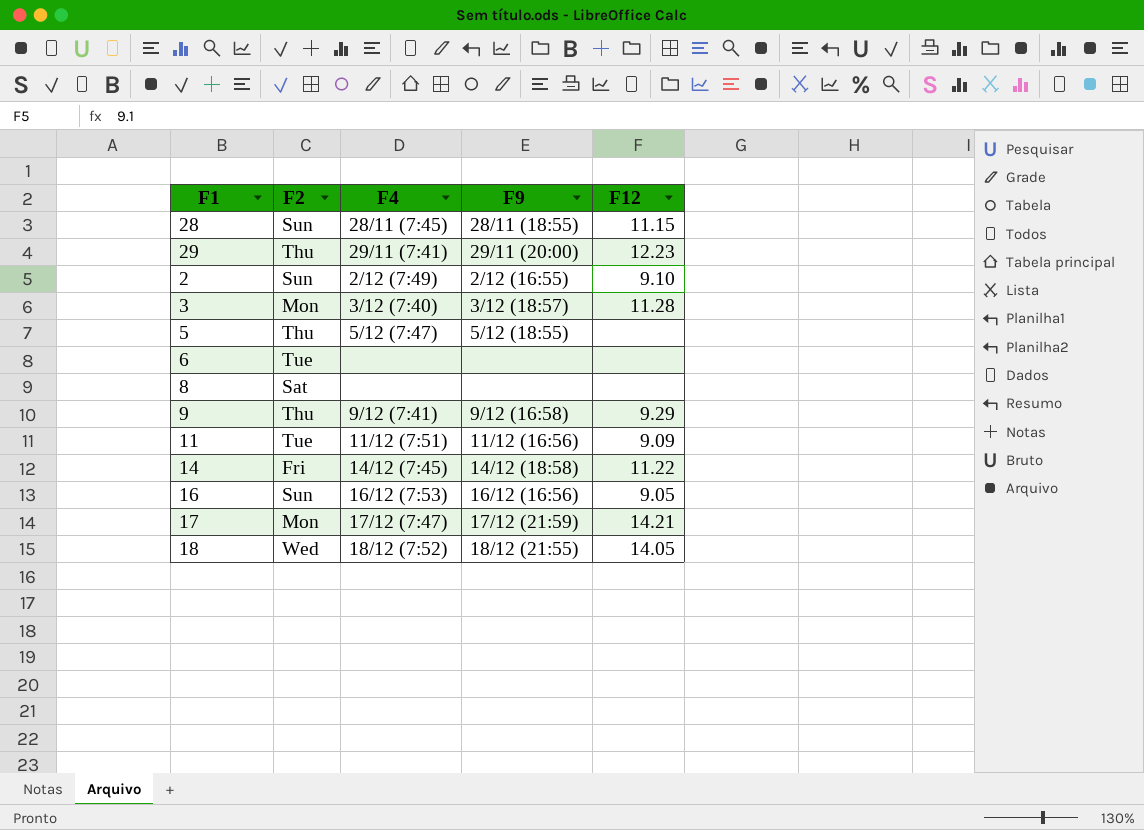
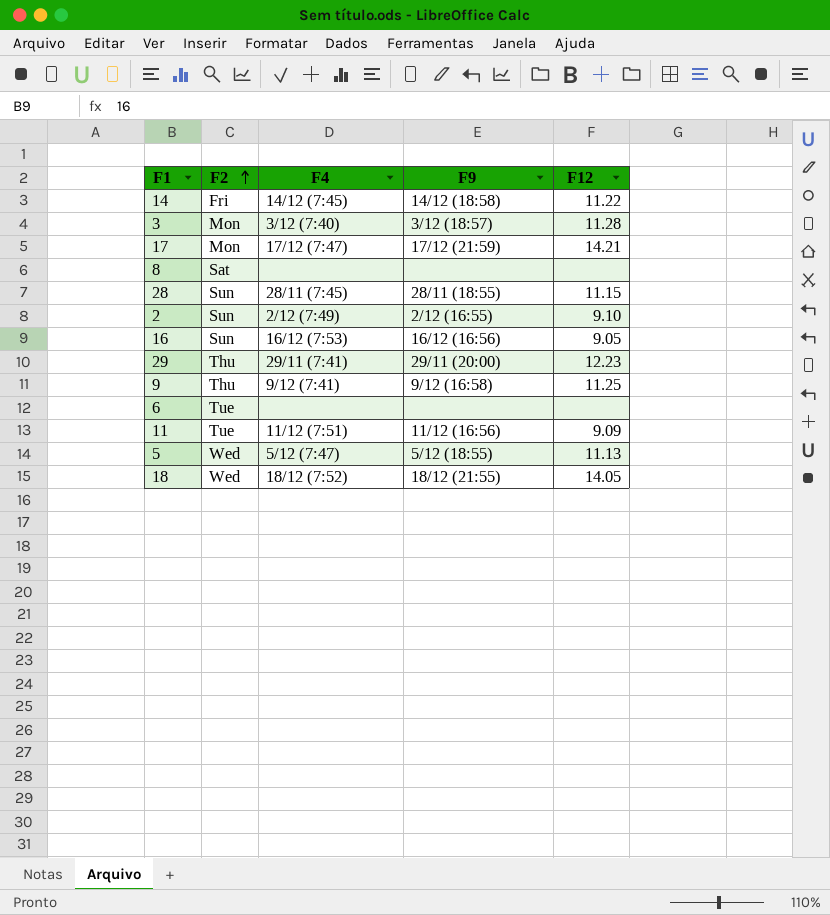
row order: none -> F2 ascending
9 | F12: 9.29 -> 11.25
5 | F2: Thu -> Wed
5 | F12: none -> 11.13

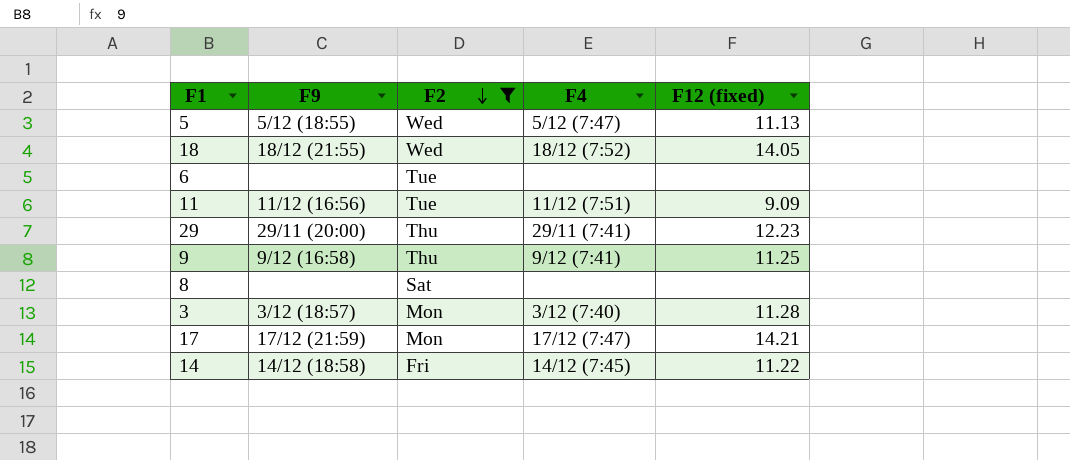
filter: none -> F2 != Sun
row order: F2 ascending -> F2 descending
column F9 | position: 4 -> 2
column name: F12 -> F12 (fixed)

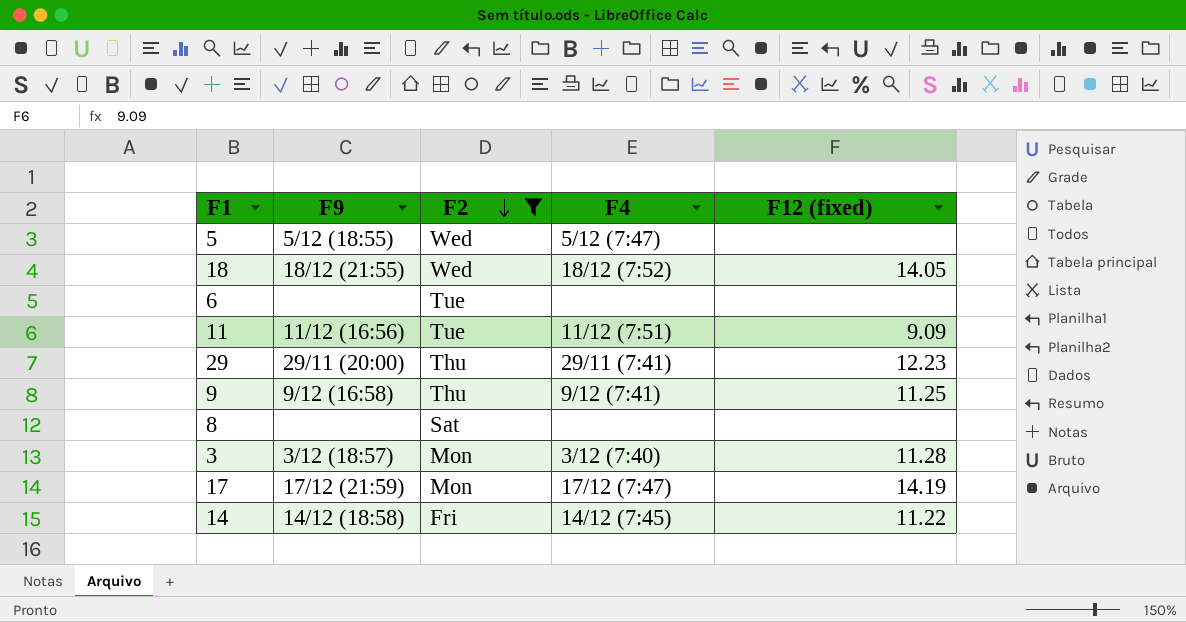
5 | F12 (fixed): 11.13 -> none
17 | F12 (fixed): 14.21 -> 14.19

